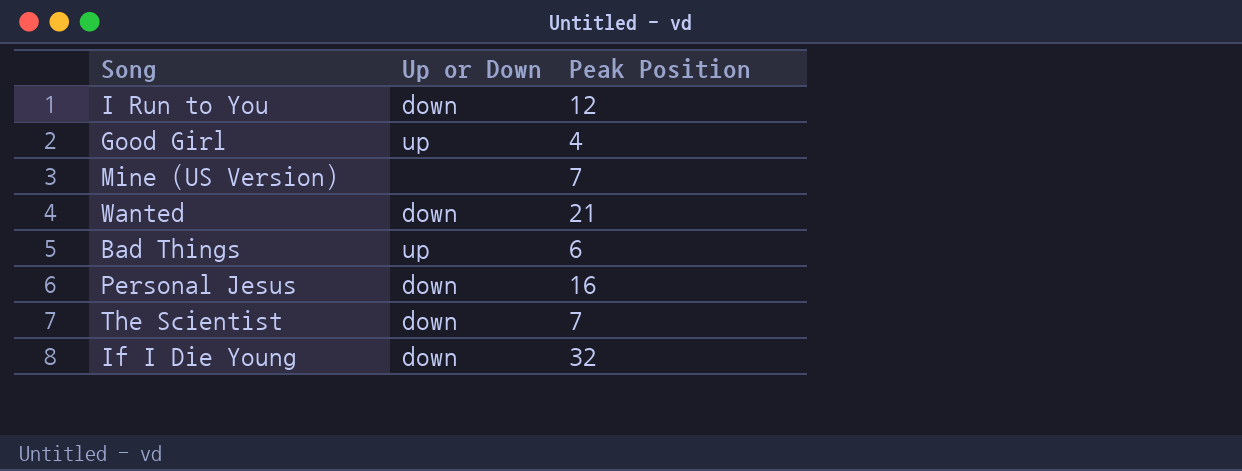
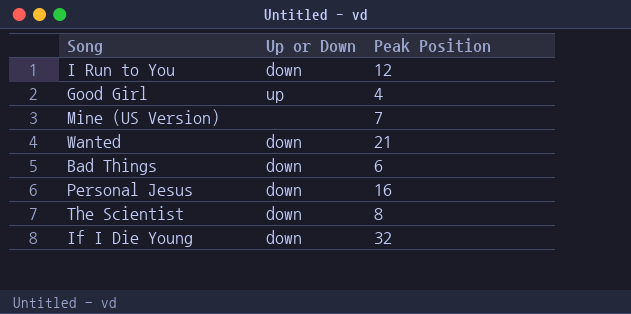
Bad Things | Up or Down: up -> down
The Scientist | Peak Position: 7 -> 8

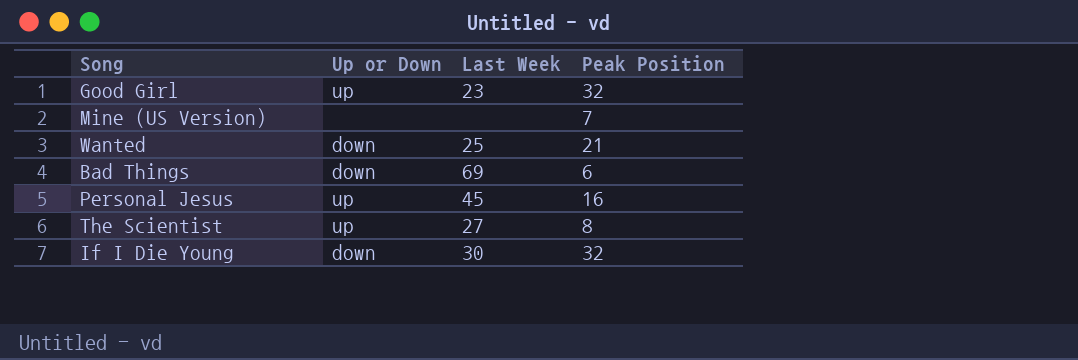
column Last Week | position: none -> 3
row I Run to You: down | 12 -> none
Good Girl | Peak Position: 4 -> 32
Personal Jesus | Up or Down: down -> up
The Scientist | Up or Down: down -> up

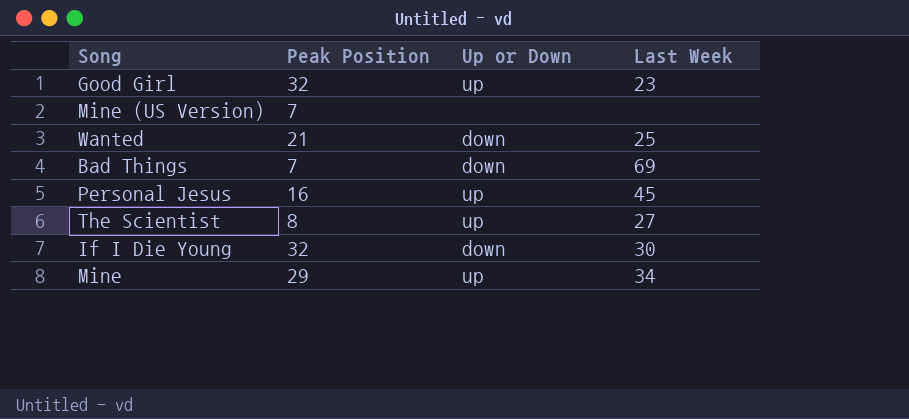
column Peak Position | position: 4 -> 2
Bad Things | Peak Position: 6 -> 7
row Mine: none -> 29 | up | 34

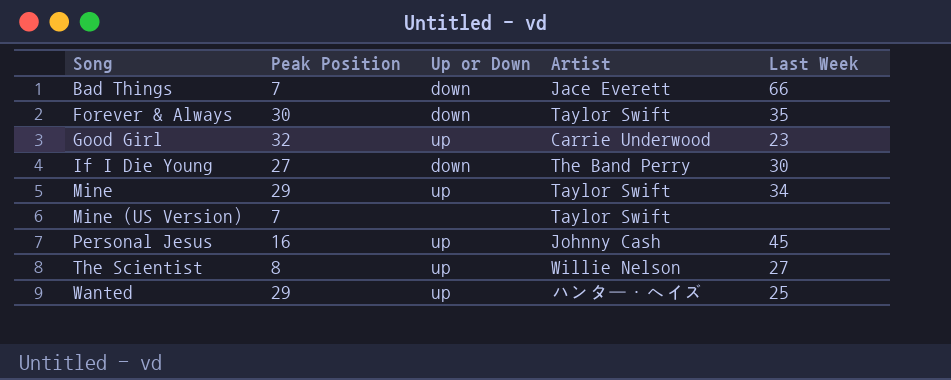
row order: none -> Song ascending
column Artist | position: none -> 4
Bad Things | Last Week: 69 -> 66
row Forever & Always: none -> 30 | down | Taylor Swift | 35
If I Die Young | Peak Position: 32 -> 27
Wanted | Peak Position: 21 -> 29
Wanted | Up or Down: down -> up

